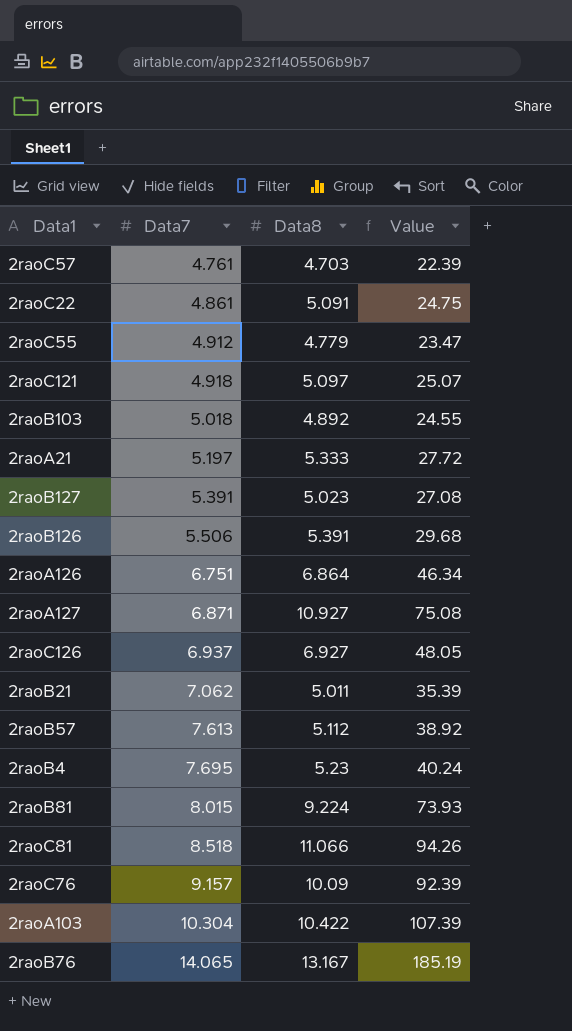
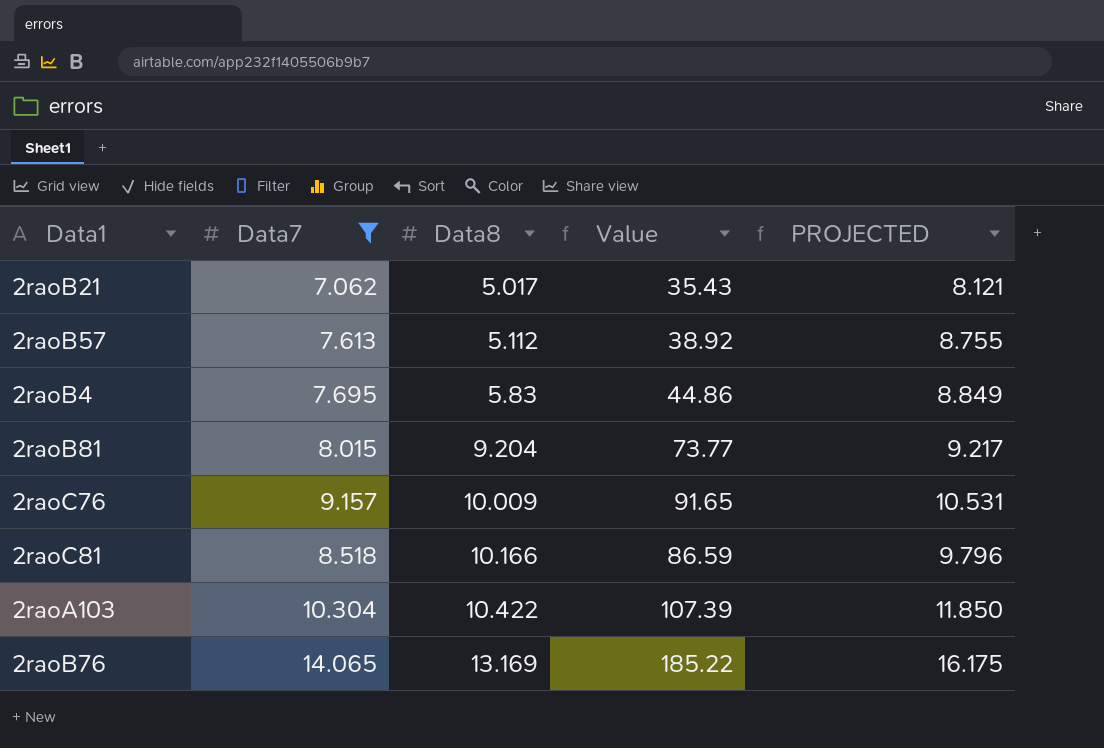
filter: none -> Data7 >= 7.062
row order: Data7 ascending -> Data8 ascending
column PROJECTED | formula: none -> [Data7] * 1.15
2raoB21 | Data8: 5.011 -> 5.017
2raoB21 | Value: 35.39 -> 35.43
2raoB4 | Data8: 5.23 -> 5.83
2raoB4 | Value: 40.24 -> 44.86
2raoB81 | Data8: 9.224 -> 9.204
2raoB81 | Value: 73.93 -> 73.77
2raoC76 | Data8: 10.09 -> 10.009
2raoC76 | Value: 92.39 -> 91.65
2raoC81 | Data8: 11.066 -> 10.166
2raoC81 | Value: 94.26 -> 86.59
2raoB76 | Data8: 13.167 -> 13.169
2raoB76 | Value: 185.19 -> 185.22

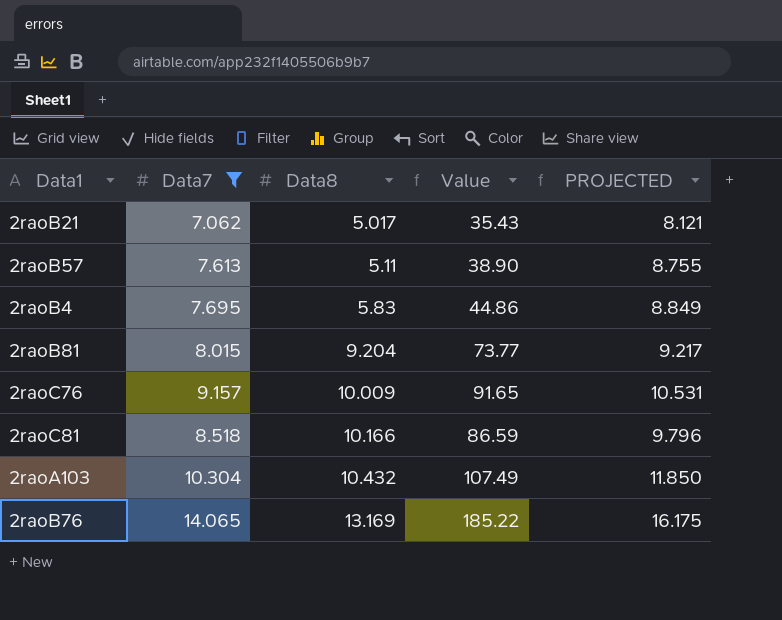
2raoB57 | Data8: 5.112 -> 5.11
2raoB57 | Value: 38.92 -> 38.90
2raoA103 | Data8: 10.422 -> 10.432
2raoA103 | Value: 107.39 -> 107.49

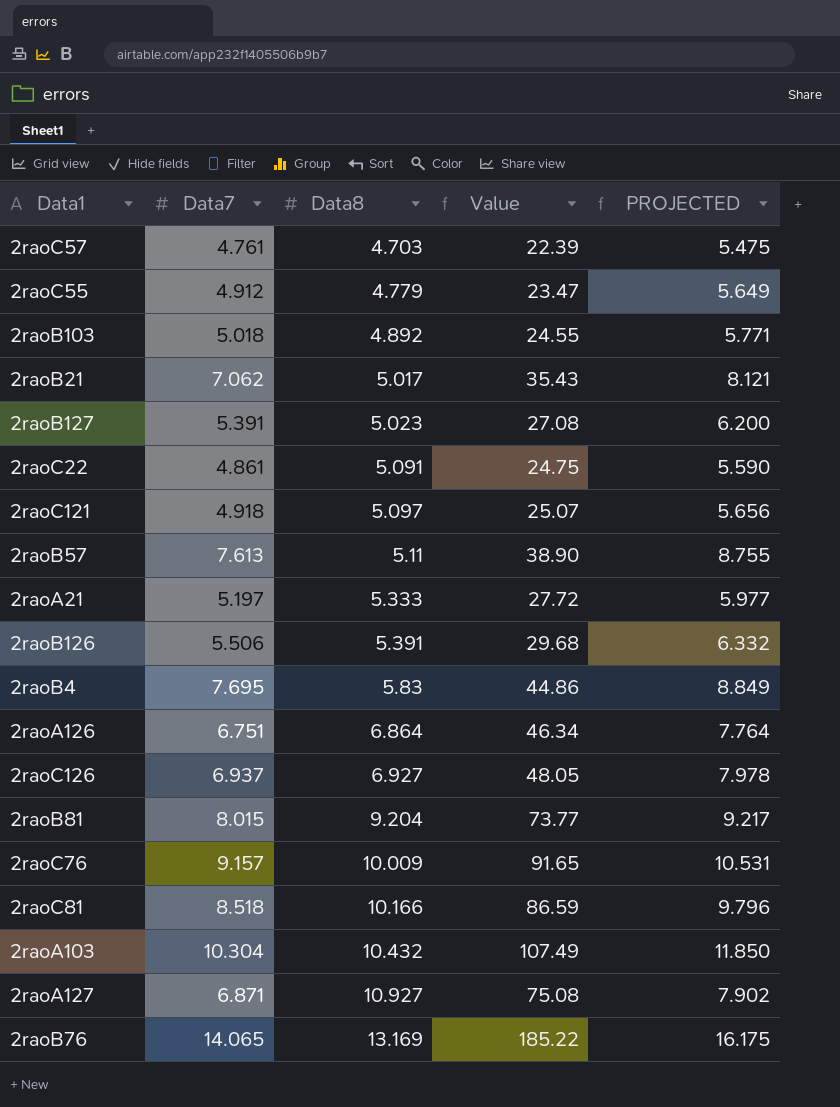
filter: Data7 >= 7.062 -> none

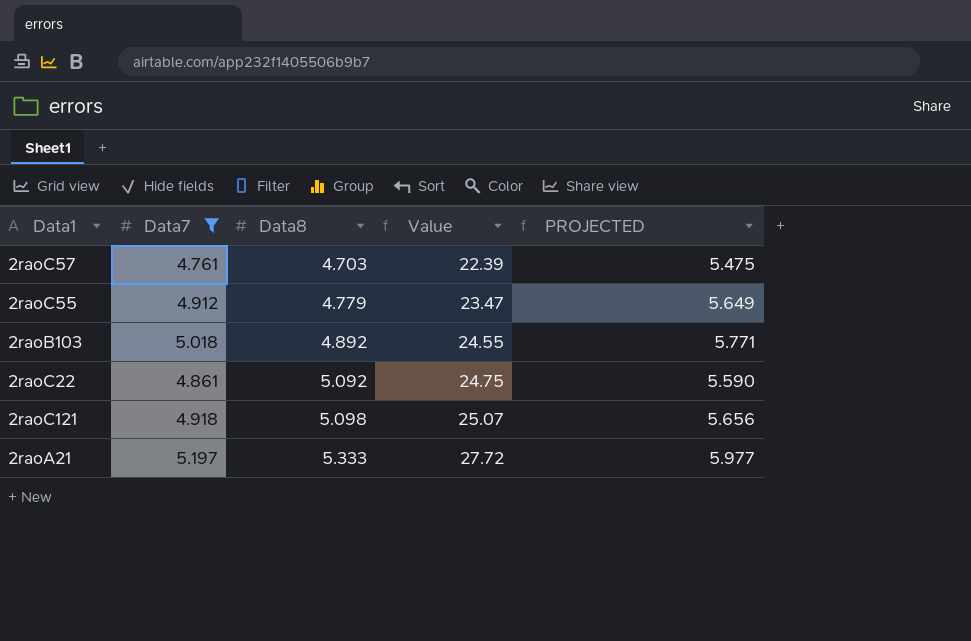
filter: none -> Data7 <= 5.197
2raoC22 | Data8: 5.091 -> 5.092
2raoC121 | Data8: 5.097 -> 5.098

